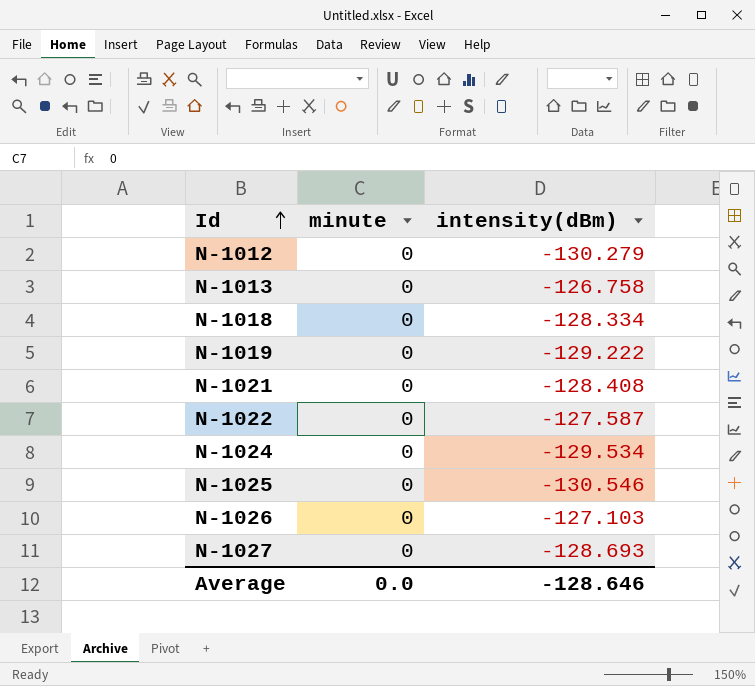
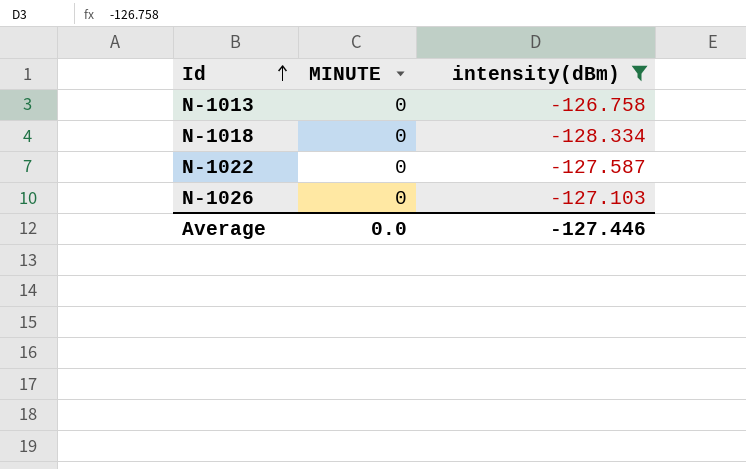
filter: none -> intensity(dBm) >= -128.334
column name: minute -> MINUTE
Average | intensity(dBm): -128.646 -> -127.446

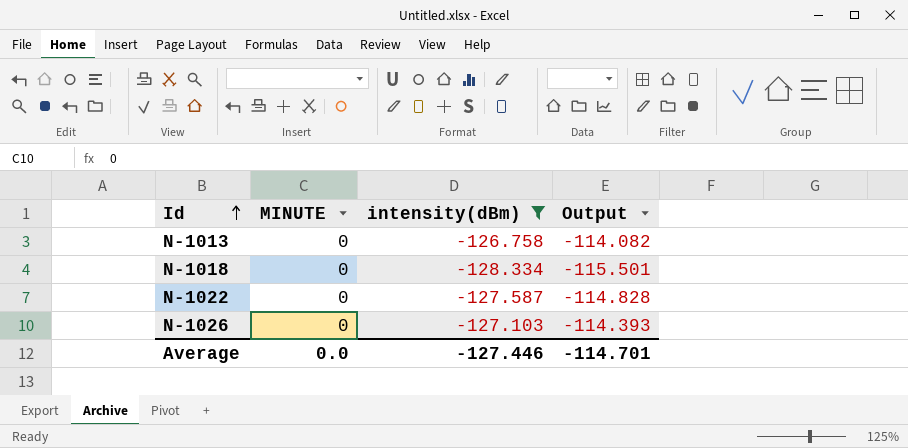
column Output | formula: none -> [intensity(dBm)] * 0.9

